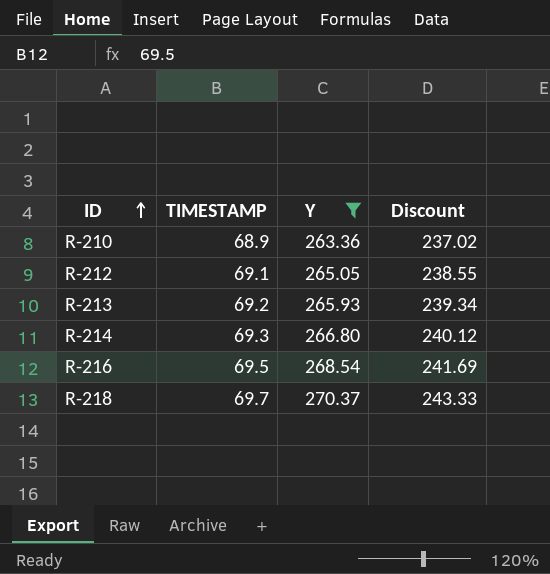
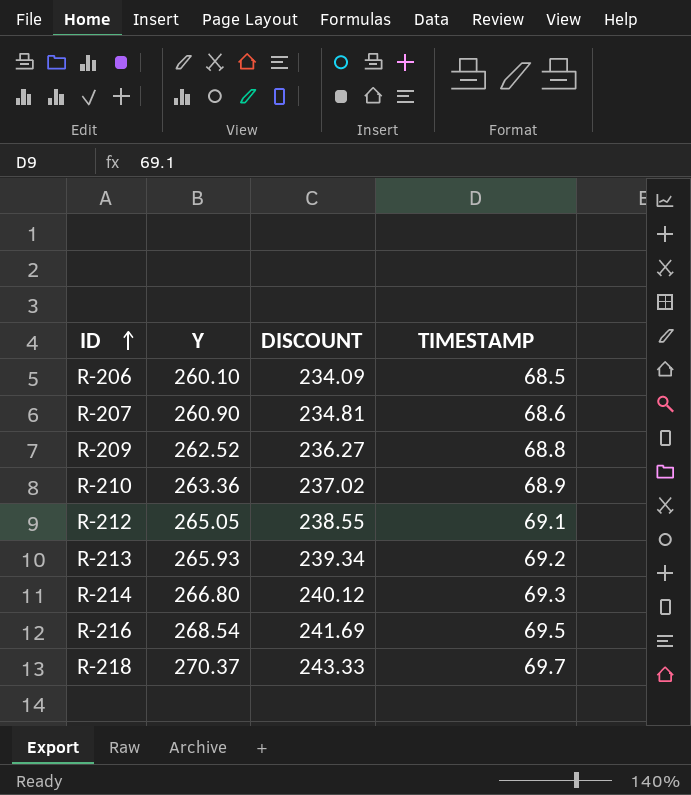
filter: Y >= 263.36 -> none
column name: Discount -> DISCOUNT
column TIMESTAMP | position: 2 -> 4

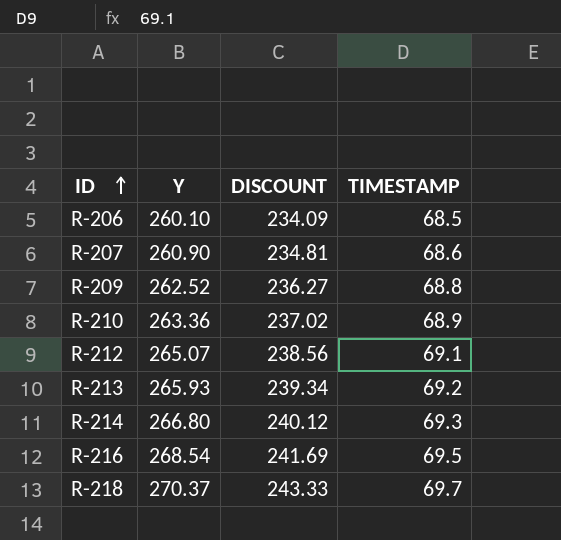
R-212 | Y: 265.05 -> 265.07
R-212 | DISCOUNT: 238.55 -> 238.56

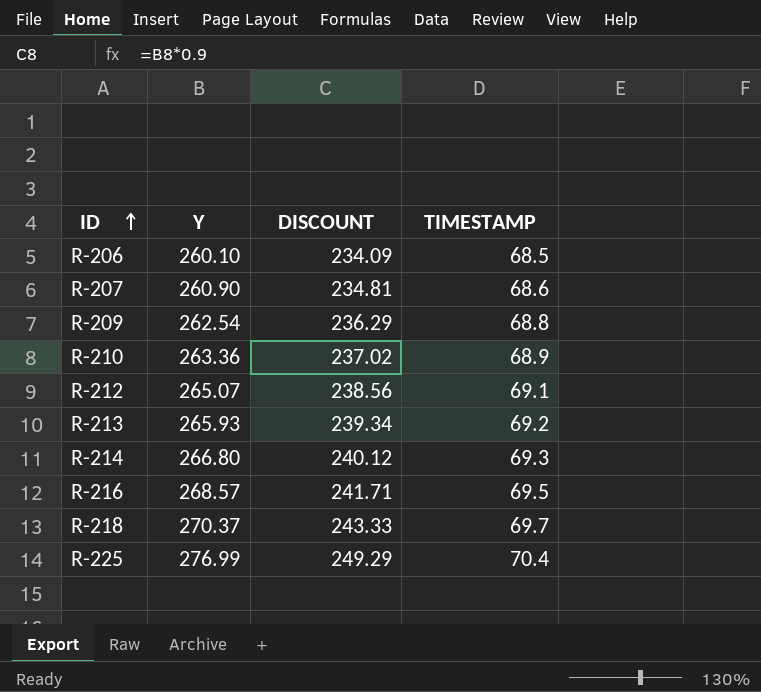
R-209 | Y: 262.52 -> 262.54
R-209 | DISCOUNT: 236.27 -> 236.29
R-216 | Y: 268.54 -> 268.57
R-216 | DISCOUNT: 241.69 -> 241.71
row R-225: none -> 276.99 | 249.29 | 70.4

